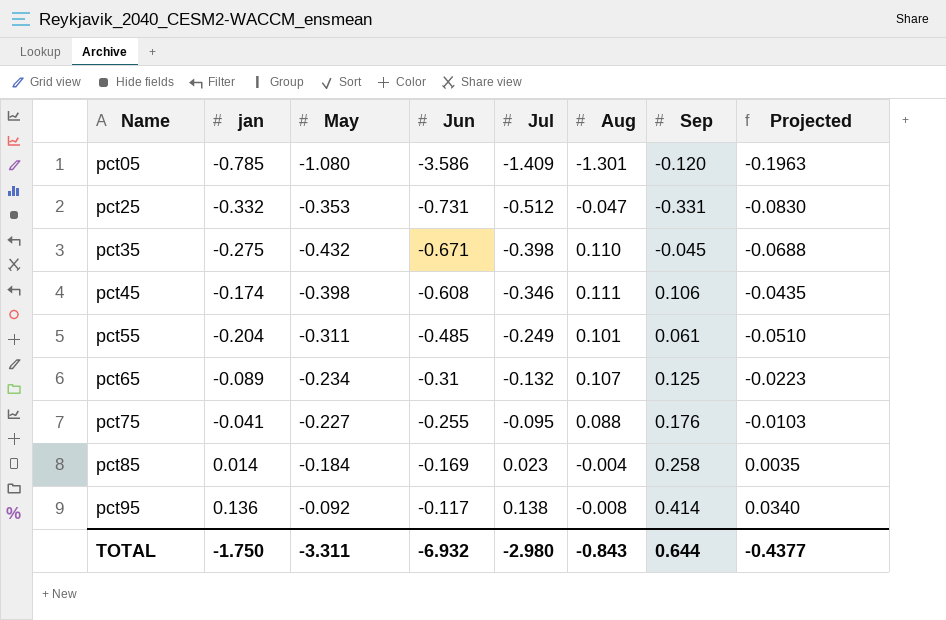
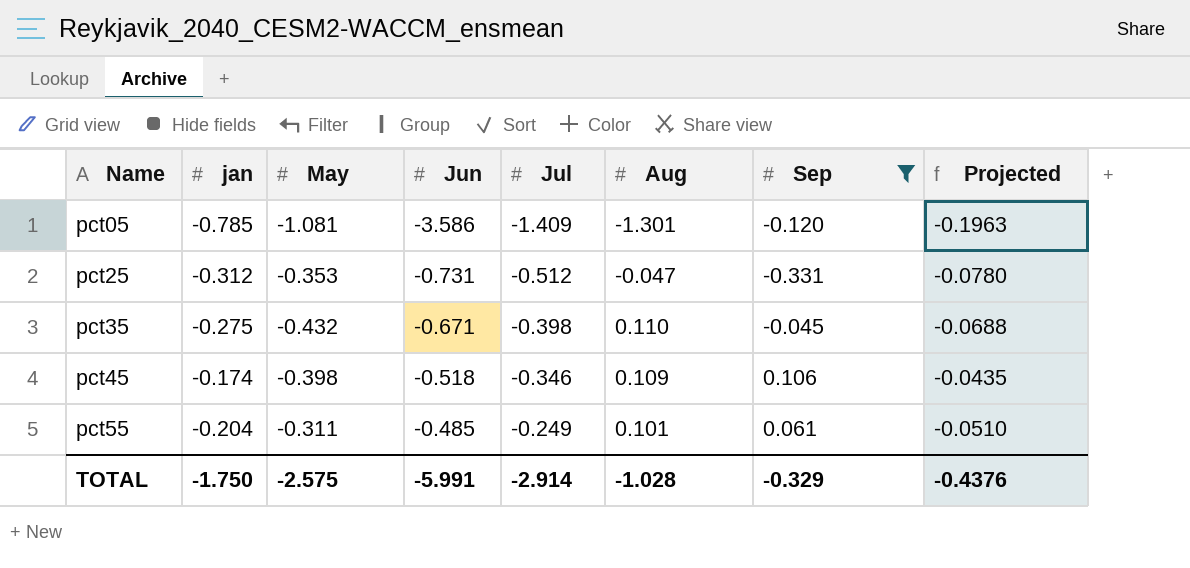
filter: none -> Sep <= 0.106
pct05 | May: -1.080 -> -1.081
pct25 | jan: -0.332 -> -0.312
pct25 | Projected: -0.0830 -> -0.0780
pct45 | Jun: -0.608 -> -0.518
pct45 | Aug: 0.111 -> 0.109
TOTAL | May: -3.311 -> -2.575
TOTAL | Jun: -6.932 -> -5.991
TOTAL | Jul: -2.980 -> -2.914
TOTAL | Aug: -0.843 -> -1.028
TOTAL | Sep: 0.644 -> -0.329
TOTAL | Projected: -0.4377 -> -0.4376

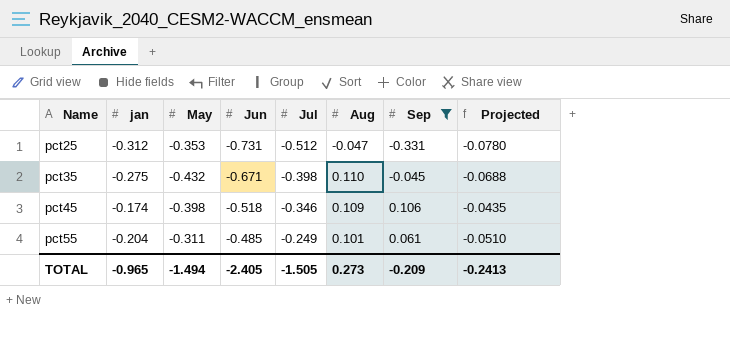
row pct05: -0.785 | -1.081 | -3.586 | -1.409 | -1.301 | -0.120 | -0.1963 -> none
TOTAL | jan: -1.750 -> -0.965
TOTAL | May: -2.575 -> -1.494
TOTAL | Jun: -5.991 -> -2.405
TOTAL | Jul: -2.914 -> -1.505
TOTAL | Aug: -1.028 -> 0.273
TOTAL | Sep: -0.329 -> -0.209
TOTAL | Projected: -0.4376 -> -0.2413

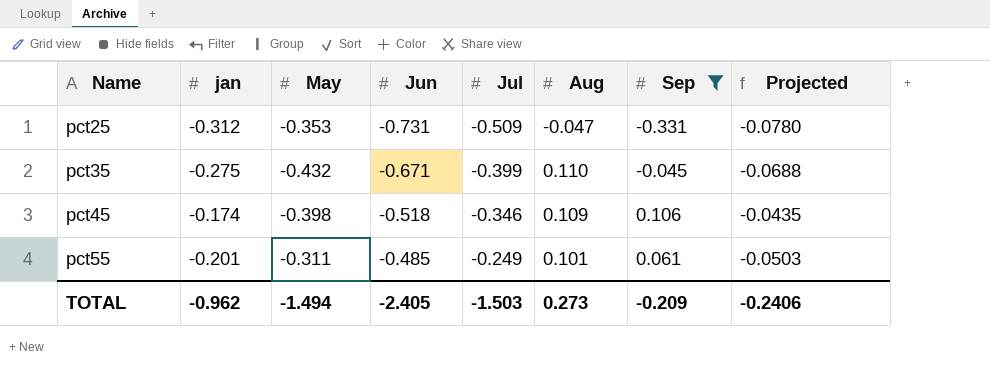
pct25 | Jul: -0.512 -> -0.509
pct35 | Jul: -0.398 -> -0.399
pct55 | jan: -0.204 -> -0.201
pct55 | Projected: -0.0510 -> -0.0503
TOTAL | jan: -0.965 -> -0.962
TOTAL | Jul: -1.505 -> -1.503
TOTAL | Projected: -0.2413 -> -0.2406

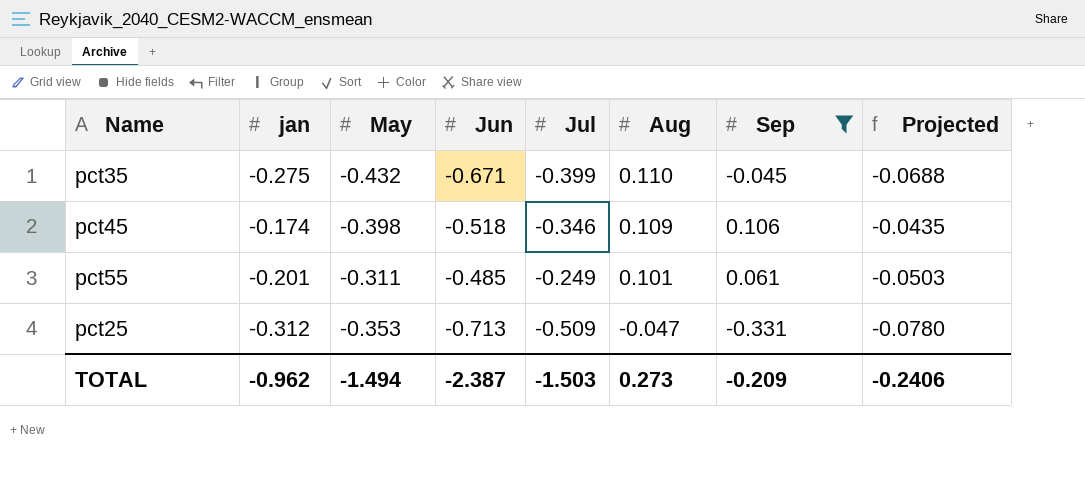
row order: Name ascending -> Aug descending
pct25 | Jun: -0.731 -> -0.713
TOTAL | Jun: -2.405 -> -2.387

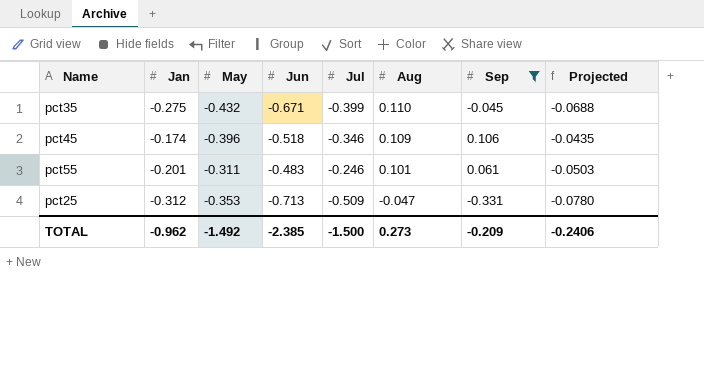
column name: jan -> Jan
pct45 | May: -0.398 -> -0.396
pct55 | Jun: -0.485 -> -0.483
pct55 | Jul: -0.249 -> -0.246
TOTAL | May: -1.494 -> -1.492
TOTAL | Jun: -2.387 -> -2.385
TOTAL | Jul: -1.503 -> -1.500

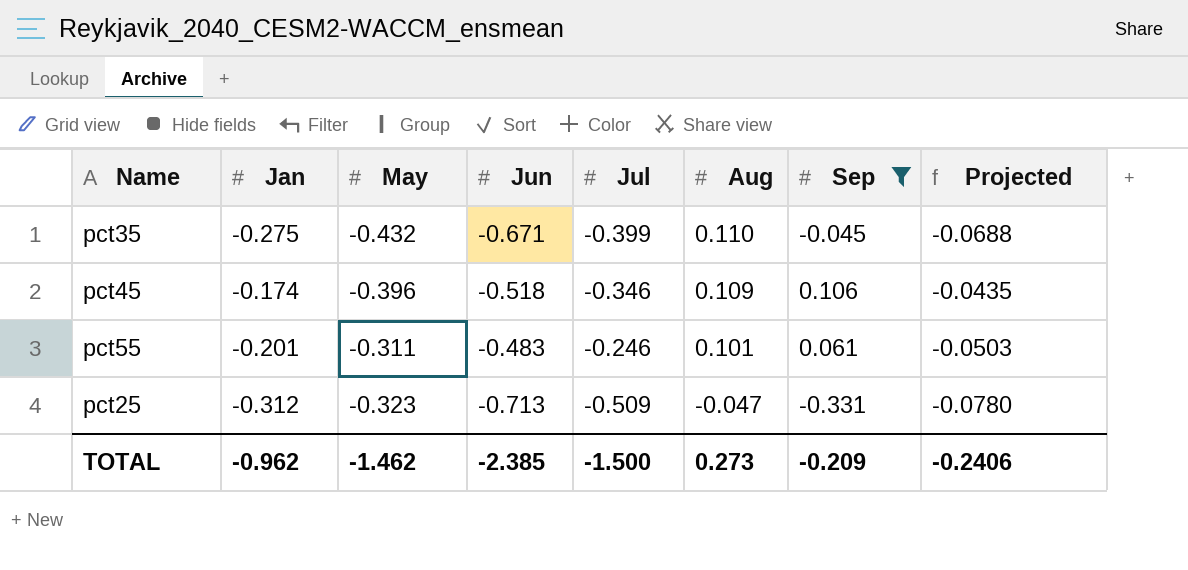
pct25 | May: -0.353 -> -0.323
TOTAL | May: -1.492 -> -1.462

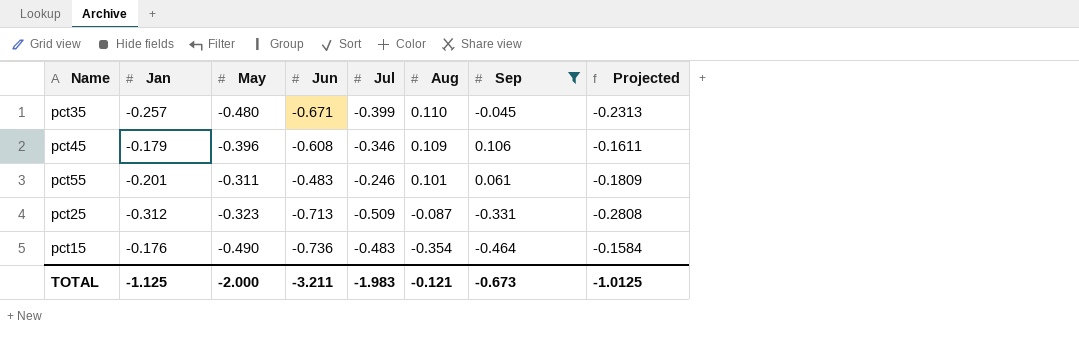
column Projected | formula: [Jan] * 0.25 -> [Jan] * 0.9
pct35 | Jan: -0.275 -> -0.257
pct35 | May: -0.432 -> -0.480
pct45 | Jan: -0.174 -> -0.179
pct45 | Jun: -0.518 -> -0.608
pct25 | Aug: -0.047 -> -0.087
row pct15: none -> -0.176 | -0.490 | -0.736 | -0.483 | -0.354 | -0.464 | -0.1584
TOTAL | Jan: -0.962 -> -1.125
TOTAL | May: -1.462 -> -2.000
TOTAL | Jun: -2.385 -> -3.211
TOTAL | Jul: -1.500 -> -1.983
TOTAL | Aug: 0.273 -> -0.121
TOTAL | Sep: -0.209 -> -0.673
TOTAL | Projected: -0.2406 -> -1.0125

